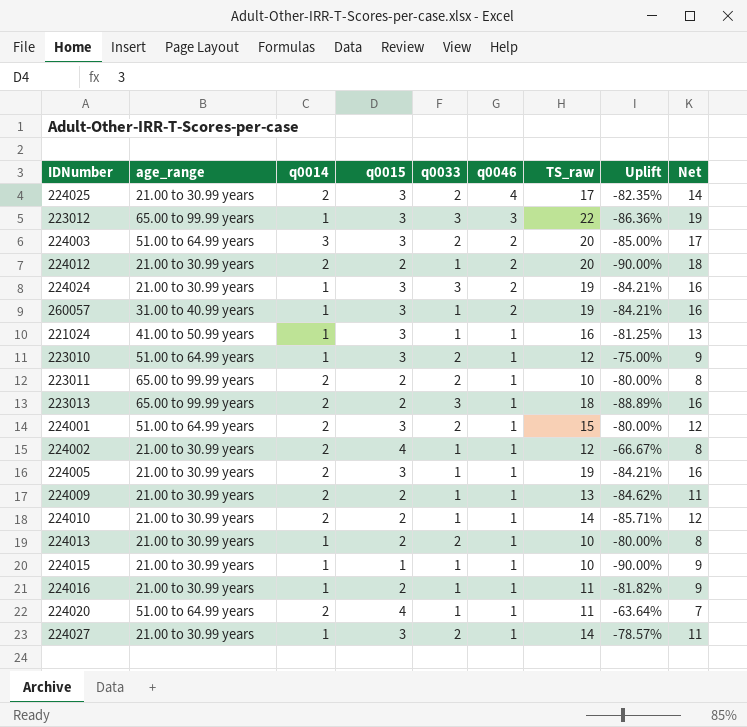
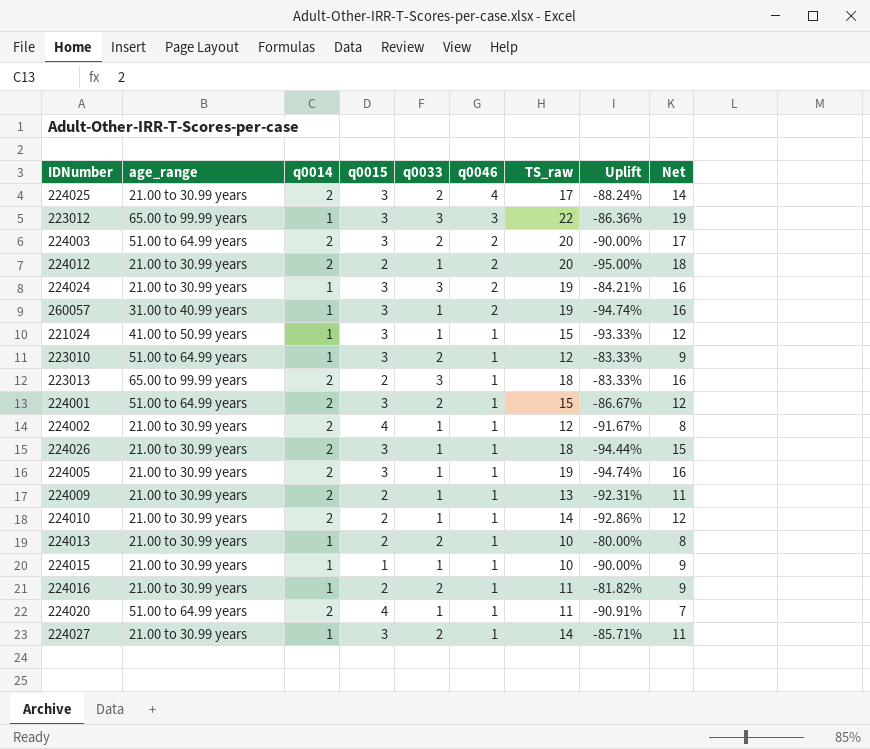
column Uplift | formula: ([q0015] - [TS_raw]) / [TS_raw] -> ([q0033] - [TS_raw]) / [TS_raw]
row 223011: 65.00 to 99.99 years | 2 | 2 | 2 | 1 | 10 | -80.00% | 8 -> none
224003 | q0014: 3 -> 2
221024 | TS_raw: 16 -> 15
221024 | Net: 13 -> 12
row 224026: none -> 21.00 to 30.99 years | 2 | 3 | 1 | 1 | 18 | -94.44% | 15
224016 | q0033: 1 -> 2

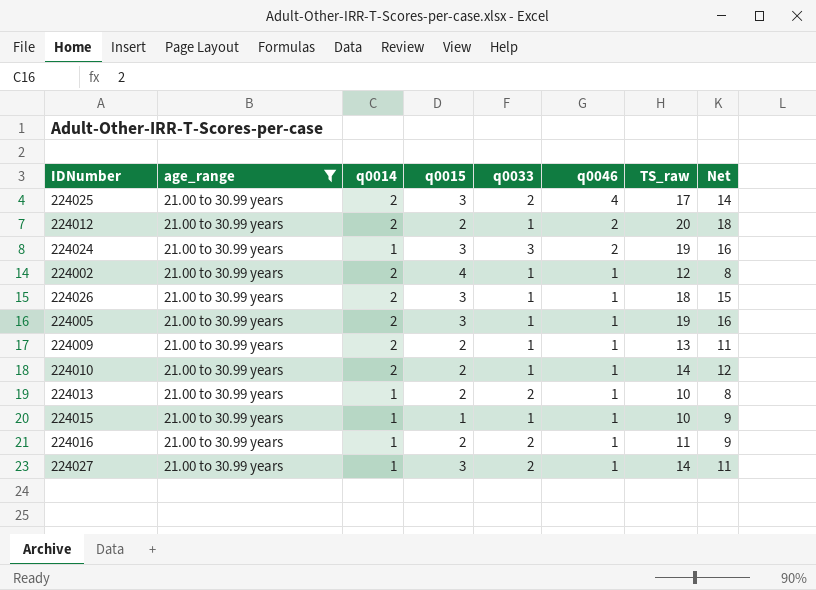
filter: none -> age_range = 21.00 to 30.99 years
column Uplift | formula: ([q0033] - [TS_raw]) / [TS_raw] -> none

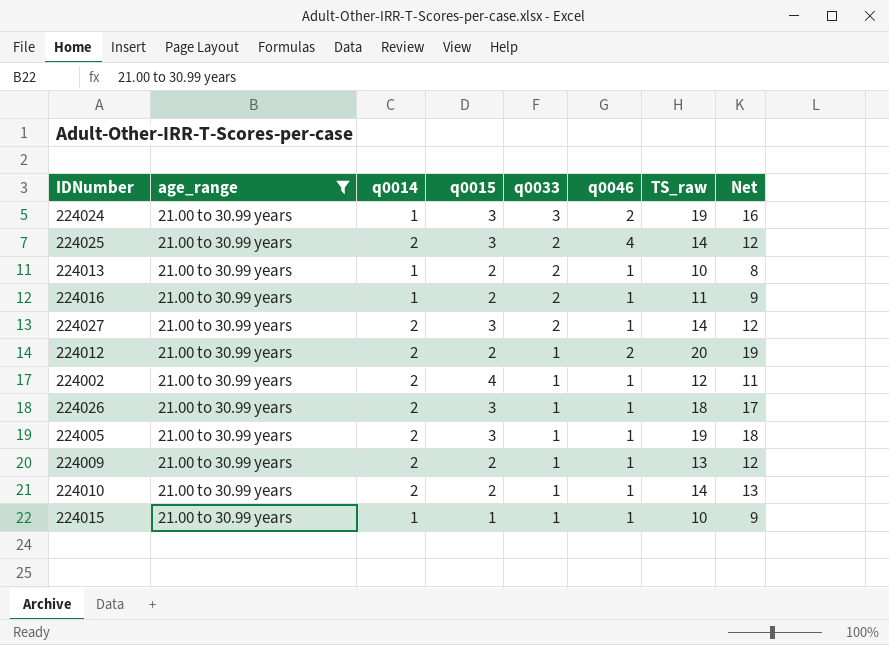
row order: q0046 descending -> q0033 descending
column Net | formula: [TS_raw] - [q0015] -> [TS_raw] - [q0033]
224025 | TS_raw: 17 -> 14
224027 | q0014: 1 -> 2

